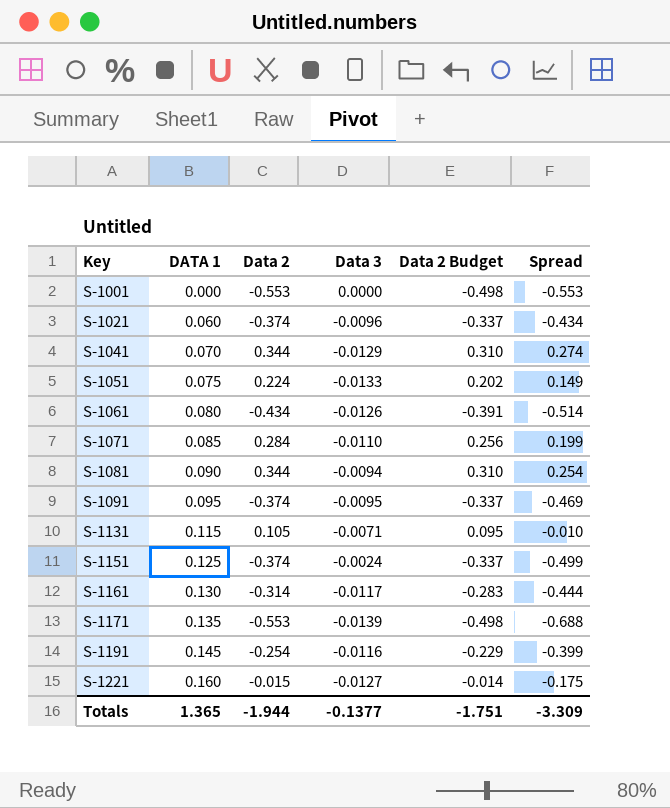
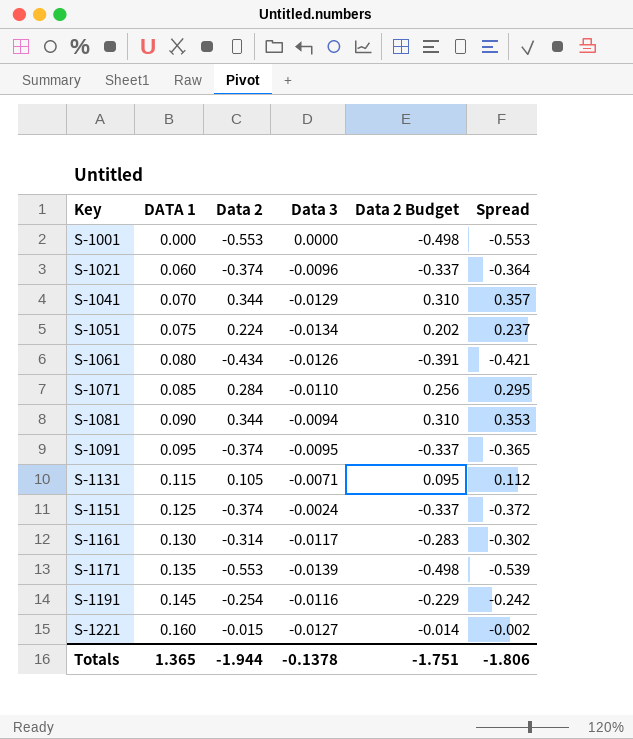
column Spread | formula: [Data 2] - [DATA 1] -> [Data 2] - [Data 3]
S-1051 | Data 3: -0.0133 -> -0.0134
Totals | Data 3: -0.1377 -> -0.1378
Totals | Spread: -3.309 -> -1.806

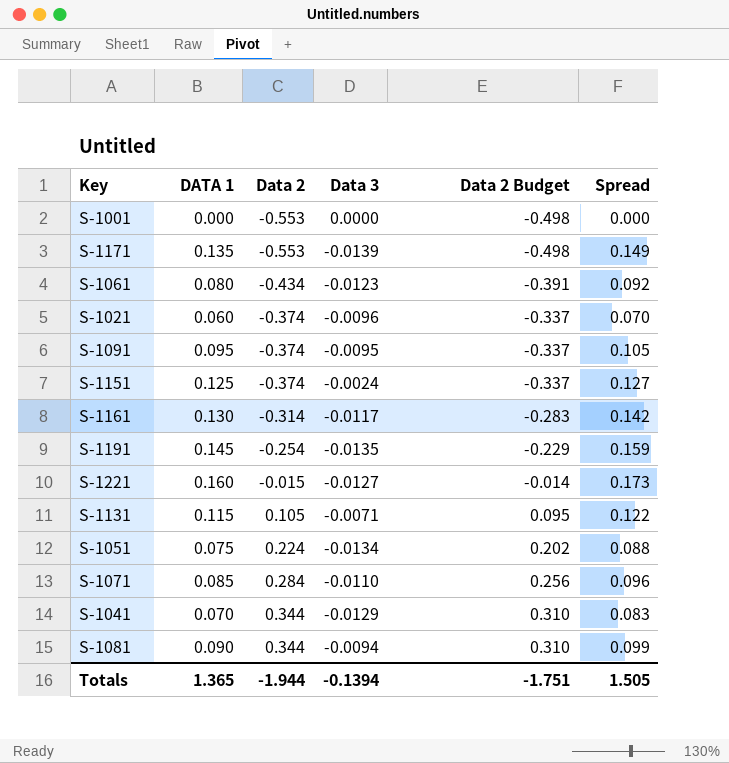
row order: Key ascending -> Data 2 ascending
column Spread | formula: [Data 2] - [Data 3] -> [DATA 1] - [Data 3]
S-1061 | Data 3: -0.0126 -> -0.0123
S-1191 | Data 3: -0.0116 -> -0.0135
Totals | Data 3: -0.1378 -> -0.1394
Totals | Spread: -1.806 -> 1.505

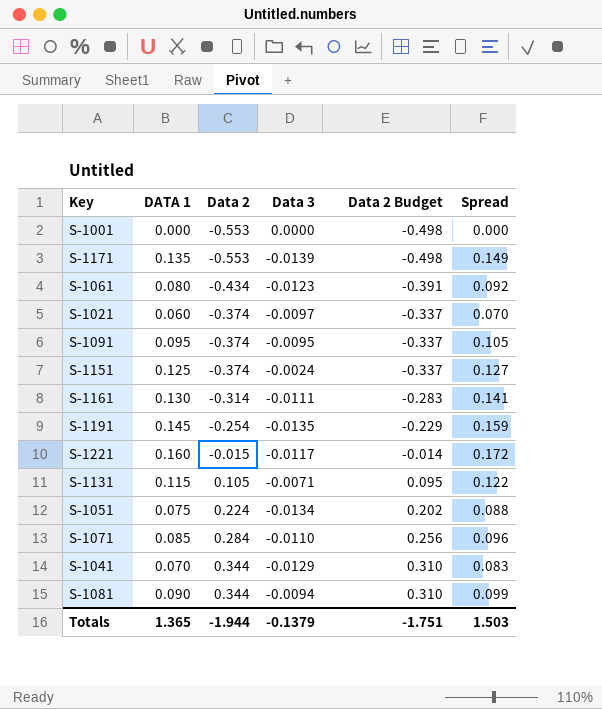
S-1021 | Data 3: -0.0096 -> -0.0097
S-1161 | Data 3: -0.0117 -> -0.0111
S-1161 | Spread: 0.142 -> 0.141
S-1221 | Data 3: -0.0127 -> -0.0117
S-1221 | Spread: 0.173 -> 0.172
Totals | Data 3: -0.1394 -> -0.1379
Totals | Spread: 1.505 -> 1.503

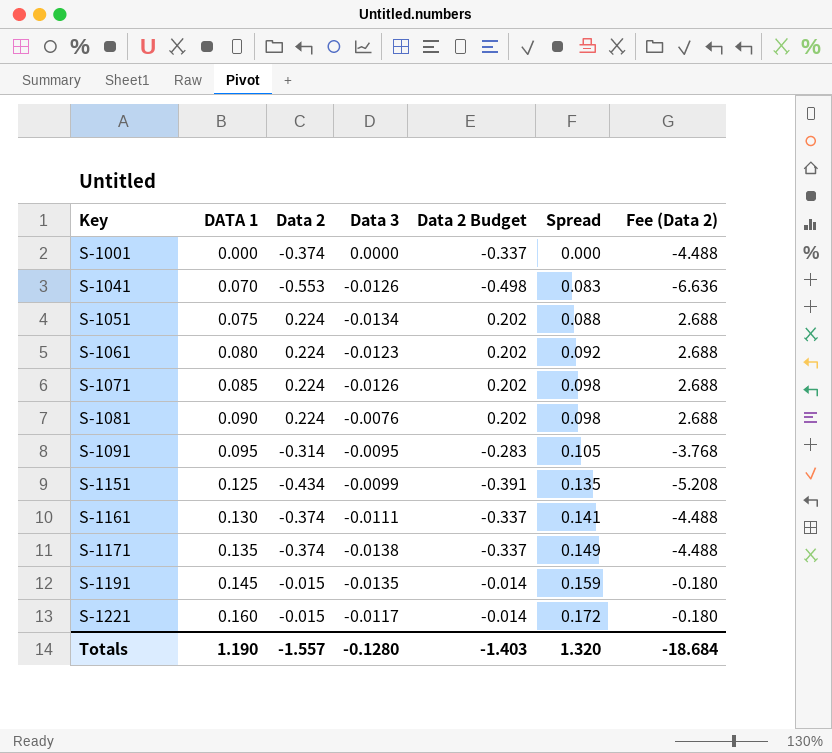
row order: Data 2 ascending -> Key ascending
column Fee (Data 2) | formula: none -> [Data 2] * 12
row S-1021: 0.060 | -0.374 | -0.0097 | -0.337 | 0.070 -> none
row S-1131: 0.115 | 0.105 | -0.0071 | 0.095 | 0.122 -> none
S-1001 | Data 2: -0.553 -> -0.374
S-1001 | Data 2 Budget: -0.498 -> -0.337
S-1041 | Data 2: 0.344 -> -0.553
S-1041 | Data 3: -0.0129 -> -0.0126
S-1041 | Data 2 Budget: 0.310 -> -0.498
S-1061 | Data 2: -0.434 -> 0.224
S-1061 | Data 2 Budget: -0.391 -> 0.202
S-1071 | Data 2: 0.284 -> 0.224
S-1071 | Data 3: -0.0110 -> -0.0126
S-1071 | Data 2 Budget: 0.256 -> 0.202
S-1071 | Spread: 0.096 -> 0.098
S-1081 | Data 2: 0.344 -> 0.224
S-1081 | Data 3: -0.0094 -> -0.0076
S-1081 | Data 2 Budget: 0.310 -> 0.202
S-1081 | Spread: 0.099 -> 0.098
S-1091 | Data 2: -0.374 -> -0.314
S-1091 | Data 2 Budget: -0.337 -> -0.283
S-1151 | Data 2: -0.374 -> -0.434
S-1151 | Data 3: -0.0024 -> -0.0099
S-1151 | Data 2 Budget: -0.337 -> -0.391
S-1151 | Spread: 0.127 -> 0.135
S-1161 | Data 2: -0.314 -> -0.374
S-1161 | Data 2 Budget: -0.283 -> -0.337
S-1171 | Data 2: -0.553 -> -0.374
S-1171 | Data 3: -0.0139 -> -0.0138
S-1171 | Data 2 Budget: -0.498 -> -0.337
S-1191 | Data 2: -0.254 -> -0.015
S-1191 | Data 2 Budget: -0.229 -> -0.014
Totals | DATA 1: 1.365 -> 1.190
Totals | Data 2: -1.944 -> -1.557
Totals | Data 3: -0.1379 -> -0.1280
Totals | Data 2 Budget: -1.751 -> -1.403
Totals | Spread: 1.503 -> 1.320

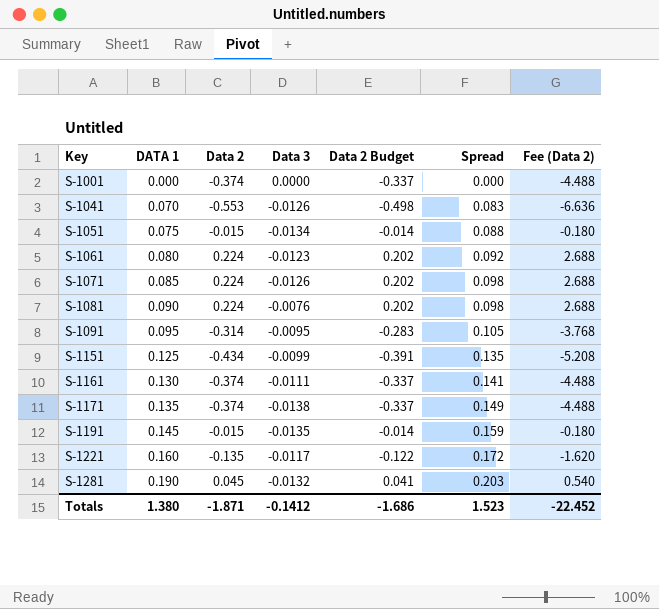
S-1051 | Data 2: 0.224 -> -0.015
S-1051 | Data 2 Budget: 0.202 -> -0.014
S-1051 | Fee (Data 2): 2.688 -> -0.180
S-1221 | Data 2: -0.015 -> -0.135
S-1221 | Data 2 Budget: -0.014 -> -0.122
S-1221 | Fee (Data 2): -0.180 -> -1.620
row S-1281: none -> 0.190 | 0.045 | -0.0132 | 0.041 | 0.203 | 0.540
Totals | DATA 1: 1.190 -> 1.380
Totals | Data 2: -1.557 -> -1.871
Totals | Data 3: -0.1280 -> -0.1412
Totals | Data 2 Budget: -1.403 -> -1.686
Totals | Spread: 1.320 -> 1.523
Totals | Fee (Data 2): -18.684 -> -22.452

